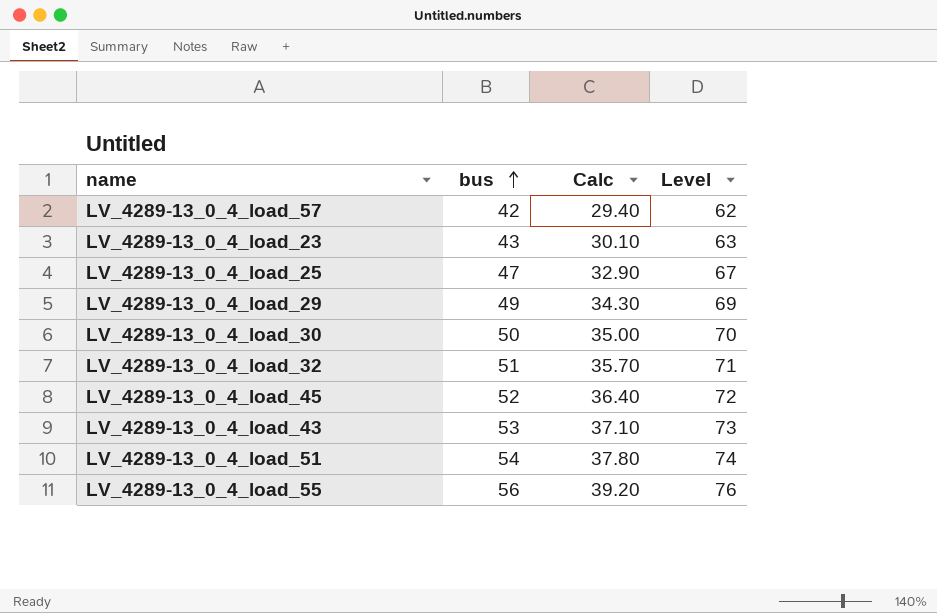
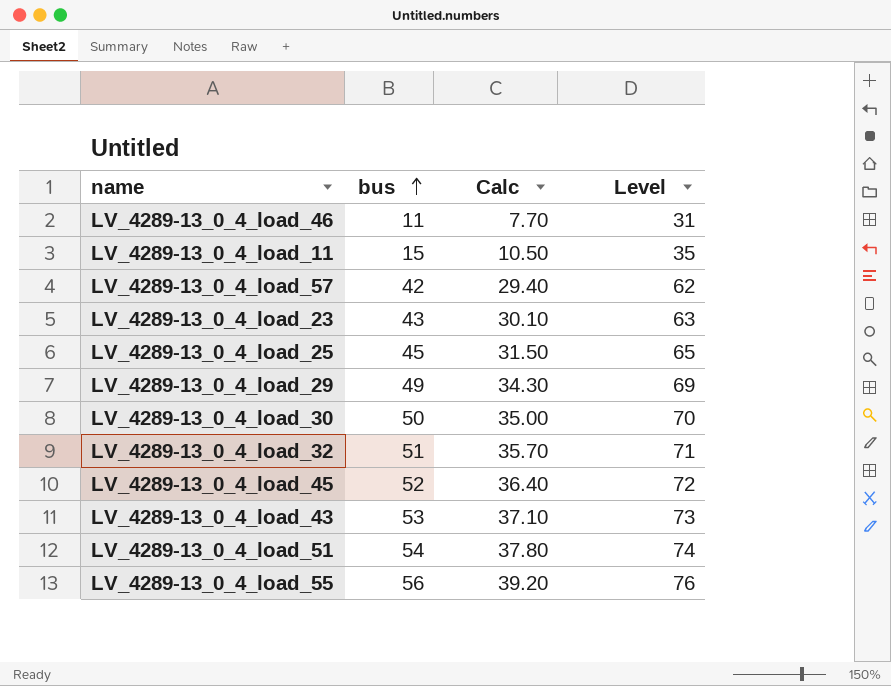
row LV_4289-13_0_4_load_46: none -> 11 | 7.70 | 31
row LV_4289-13_0_4_load_11: none -> 15 | 10.50 | 35
LV_4289-13_0_4_load_25 | bus: 47 -> 45
LV_4289-13_0_4_load_25 | Calc: 32.90 -> 31.50
LV_4289-13_0_4_load_25 | Level: 67 -> 65

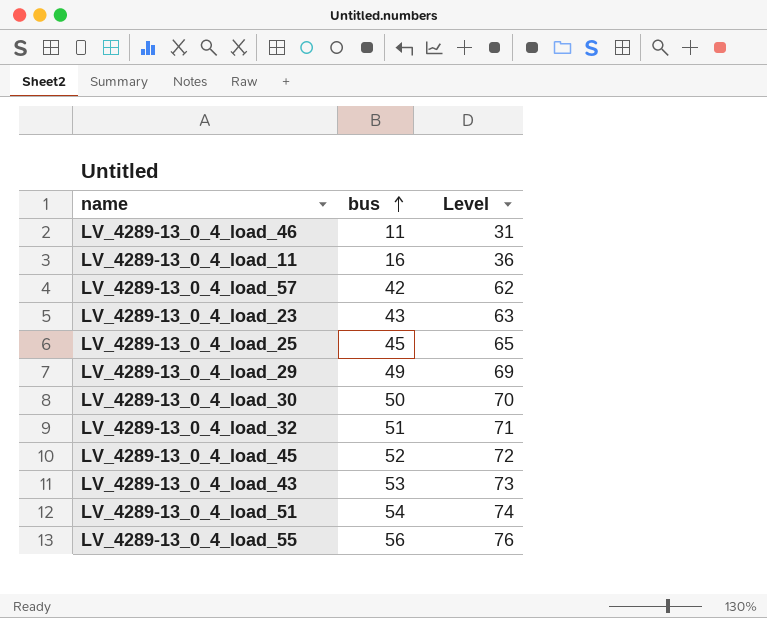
column Calc | formula: [bus] * 0.7 -> none
LV_4289-13_0_4_load_11 | bus: 15 -> 16
LV_4289-13_0_4_load_11 | Level: 35 -> 36

